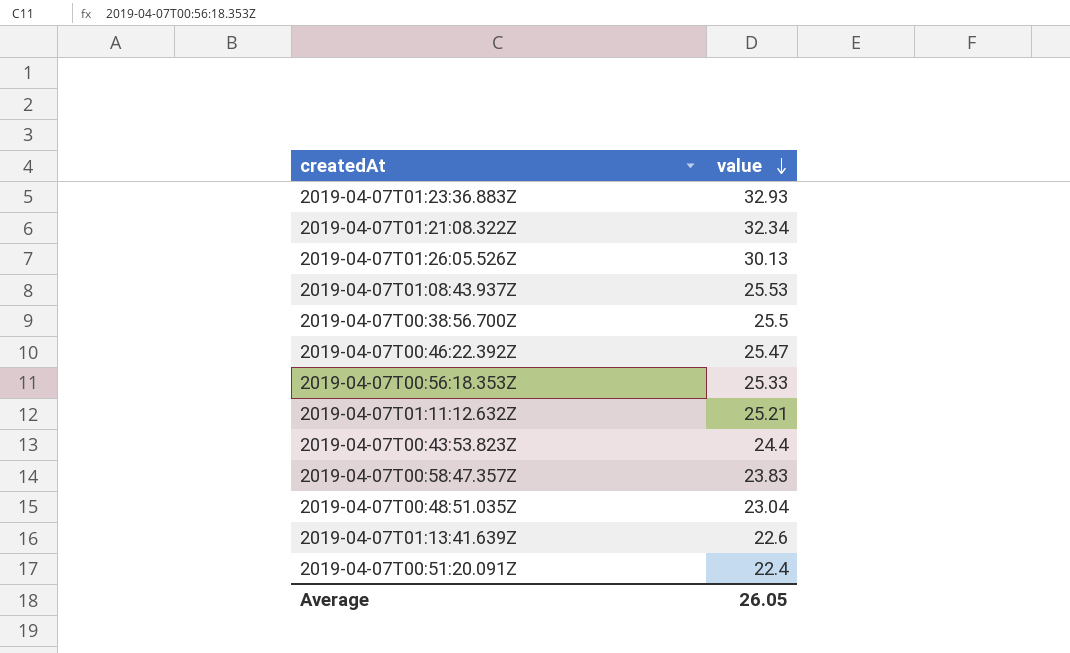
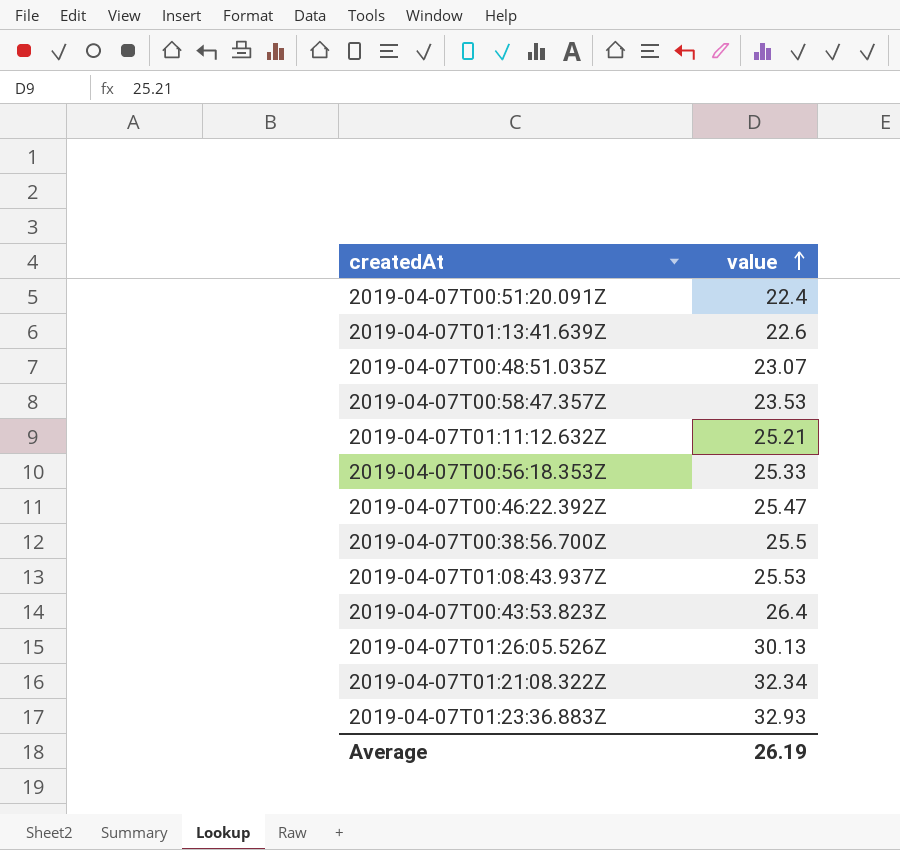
row order: value descending -> value ascending
2019-04-07T00:48:51.035Z | value: 23.04 -> 23.07
2019-04-07T00:58:47.357Z | value: 23.83 -> 23.53
2019-04-07T00:43:53.823Z | value: 24.4 -> 26.4
Average | value: 26.05 -> 26.19

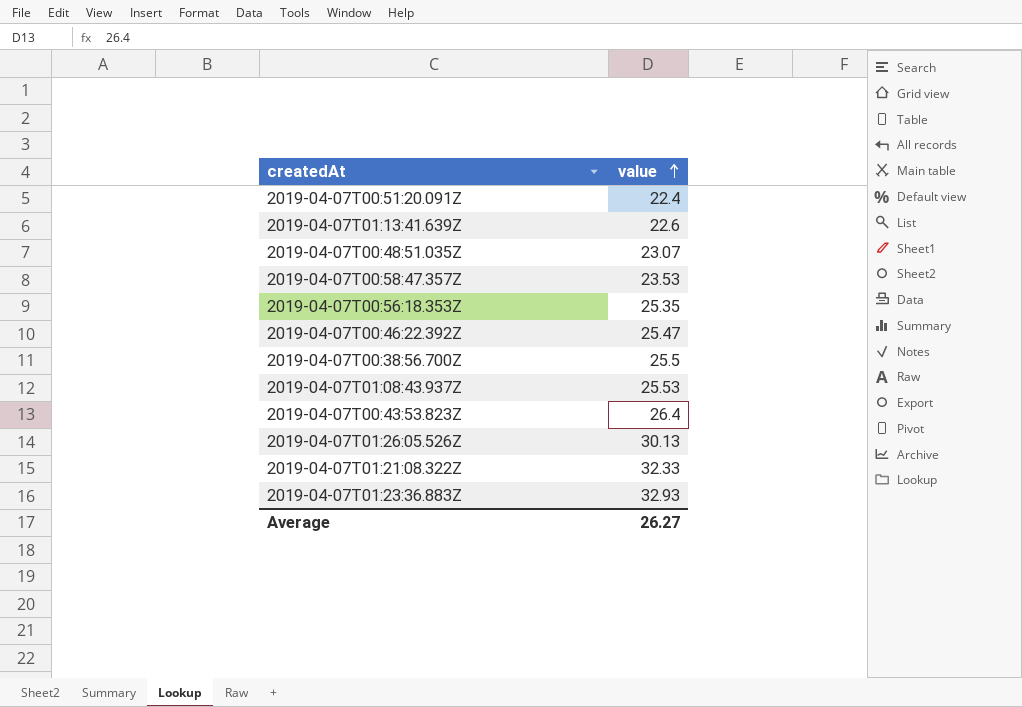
row 2019-04-07T01:11:12.632Z: 25.21 -> none
2019-04-07T00:56:18.353Z | value: 25.33 -> 25.35
2019-04-07T01:21:08.322Z | value: 32.34 -> 32.33
Average | value: 26.19 -> 26.27

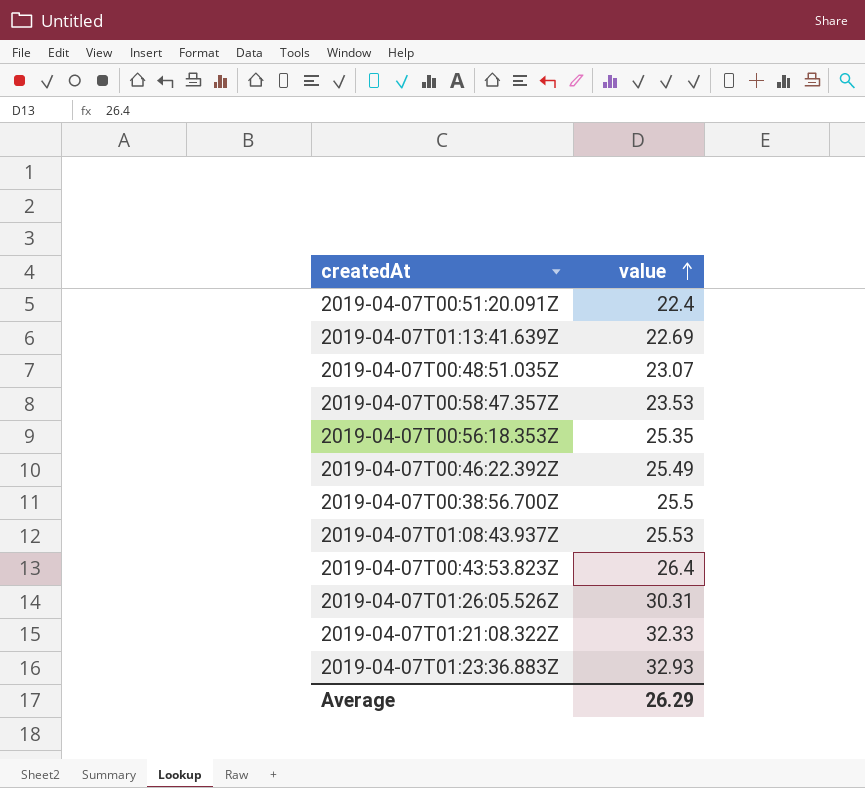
2019-04-07T01:13:41.639Z | value: 22.6 -> 22.69
2019-04-07T00:46:22.392Z | value: 25.47 -> 25.49
2019-04-07T01:26:05.526Z | value: 30.13 -> 30.31
Average | value: 26.27 -> 26.29

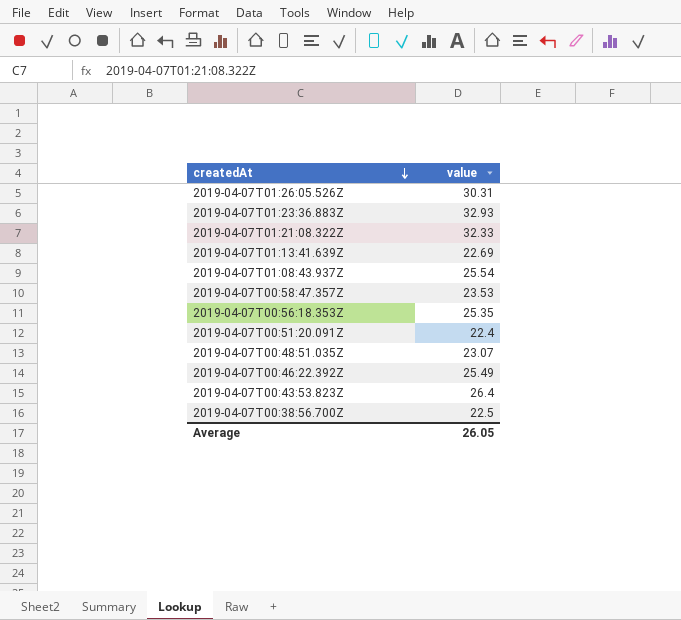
row order: value ascending -> createdAt descending
2019-04-07T01:08:43.937Z | value: 25.53 -> 25.54
2019-04-07T00:38:56.700Z | value: 25.5 -> 22.5
Average | value: 26.29 -> 26.05

